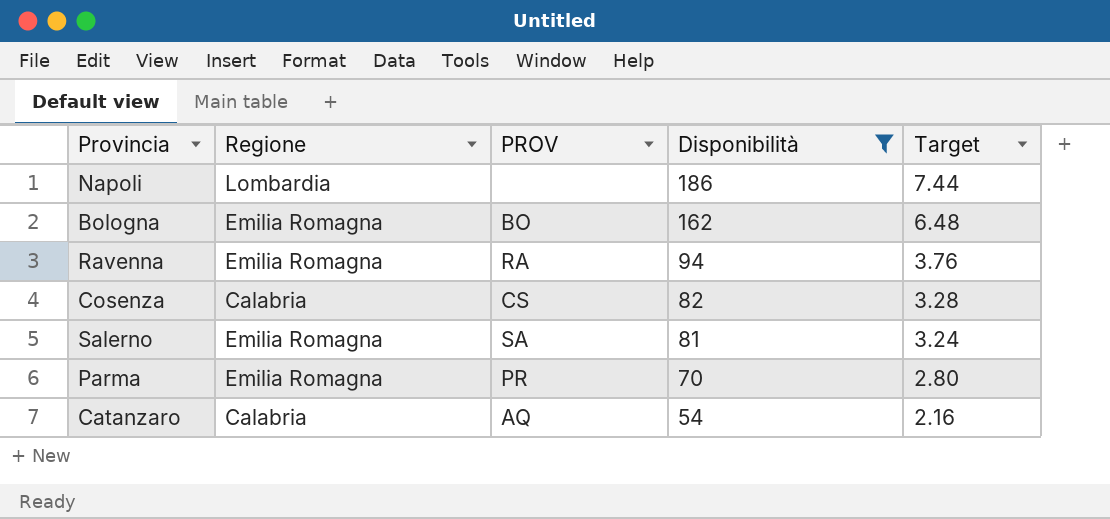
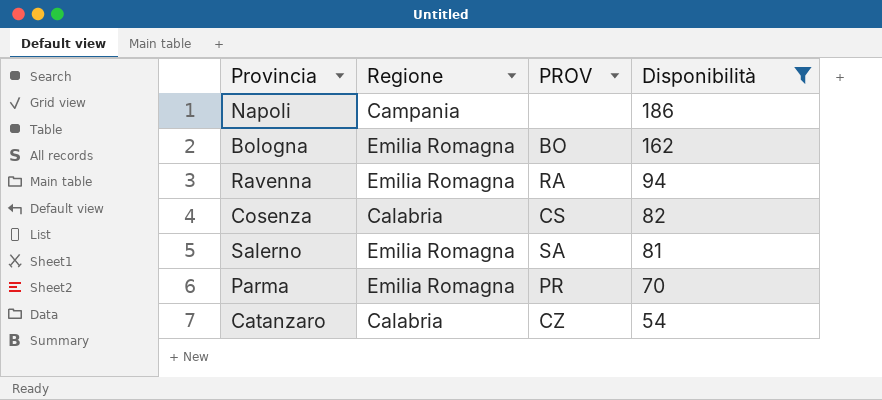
column Target | formula: [Disponibilità] * 0.04 -> none
Napoli | Regione: Lombardia -> Campania
Catanzaro | PROV: AQ -> CZ

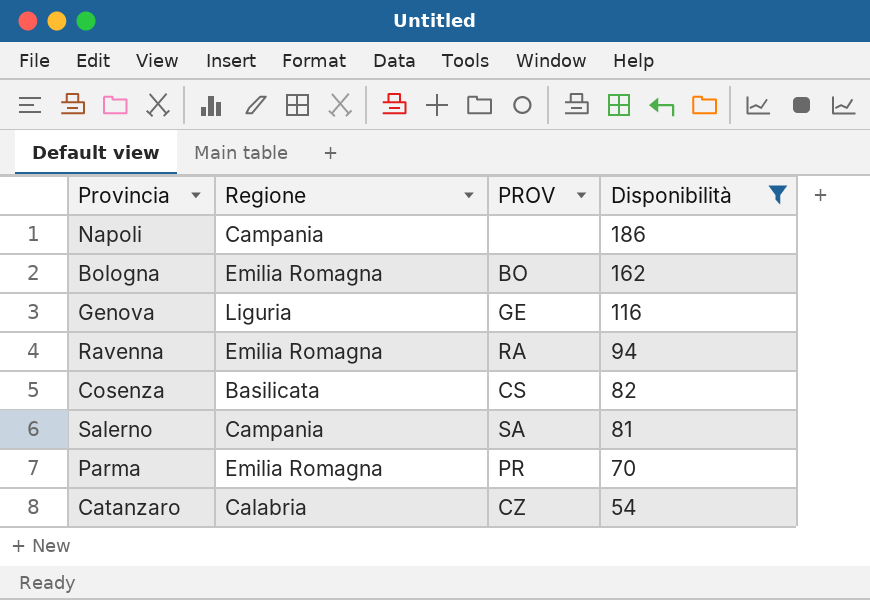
row Genova: none -> Liguria | GE | 116
Cosenza | Regione: Calabria -> Basilicata
Salerno | Regione: Emilia Romagna -> Campania

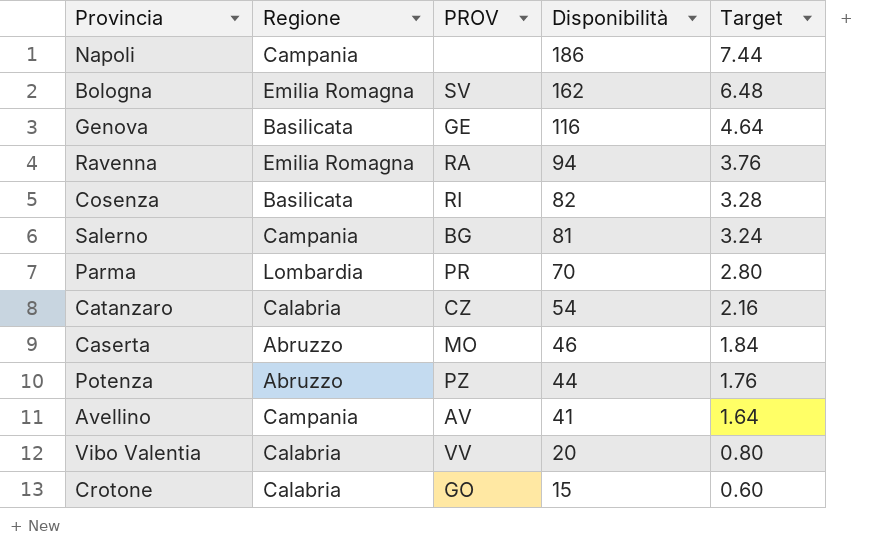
filter: Disponibilità >= 54 -> none
column Target | formula: none -> [Disponibilità] * 0.04
Bologna | PROV: BO -> SV
Genova | Regione: Liguria -> Basilicata
Cosenza | PROV: CS -> RI
Salerno | PROV: SA -> BG
Parma | Regione: Emilia Romagna -> Lombardia

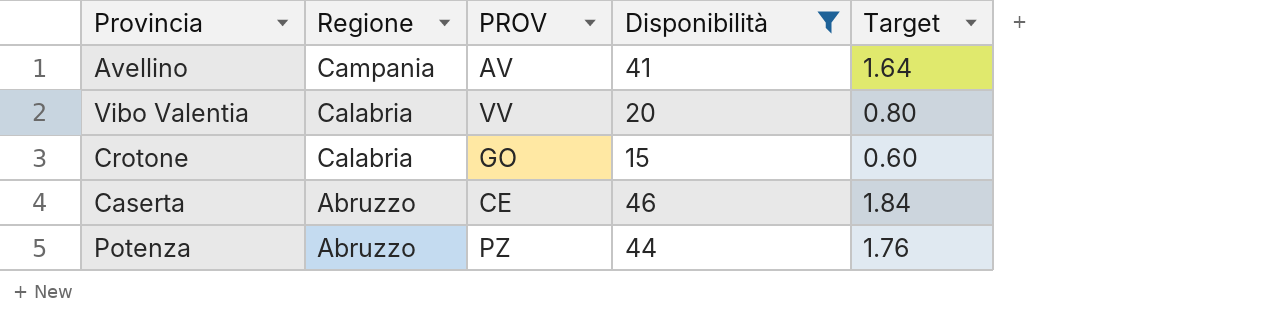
filter: none -> Disponibilità <= 46
row order: Disponibilità descending -> Regione descending
Caserta | PROV: MO -> CE

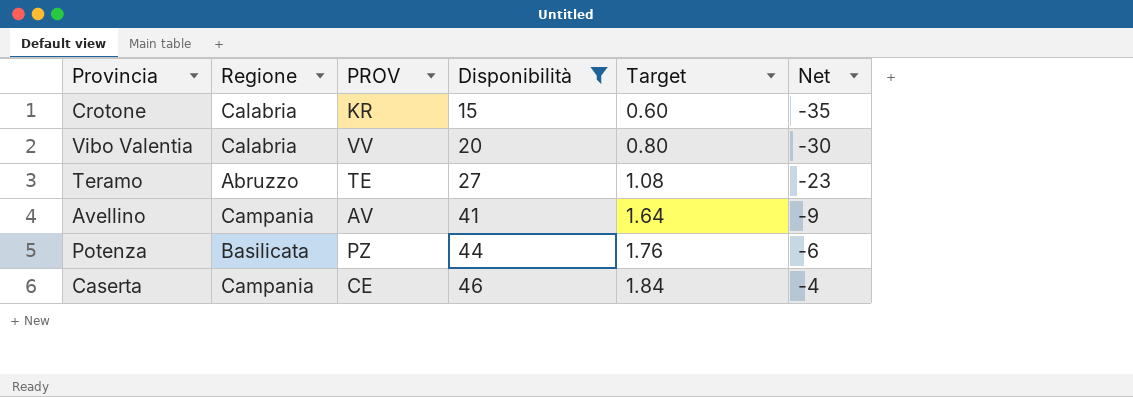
row order: Regione descending -> Disponibilità ascending
column Net | formula: none -> [Disponibilità] - 50
Crotone | PROV: GO -> KR
row Teramo: none -> Abruzzo | TE | 27 | 1.08 | -23
Potenza | Regione: Abruzzo -> Basilicata
Caserta | Regione: Abruzzo -> Campania

